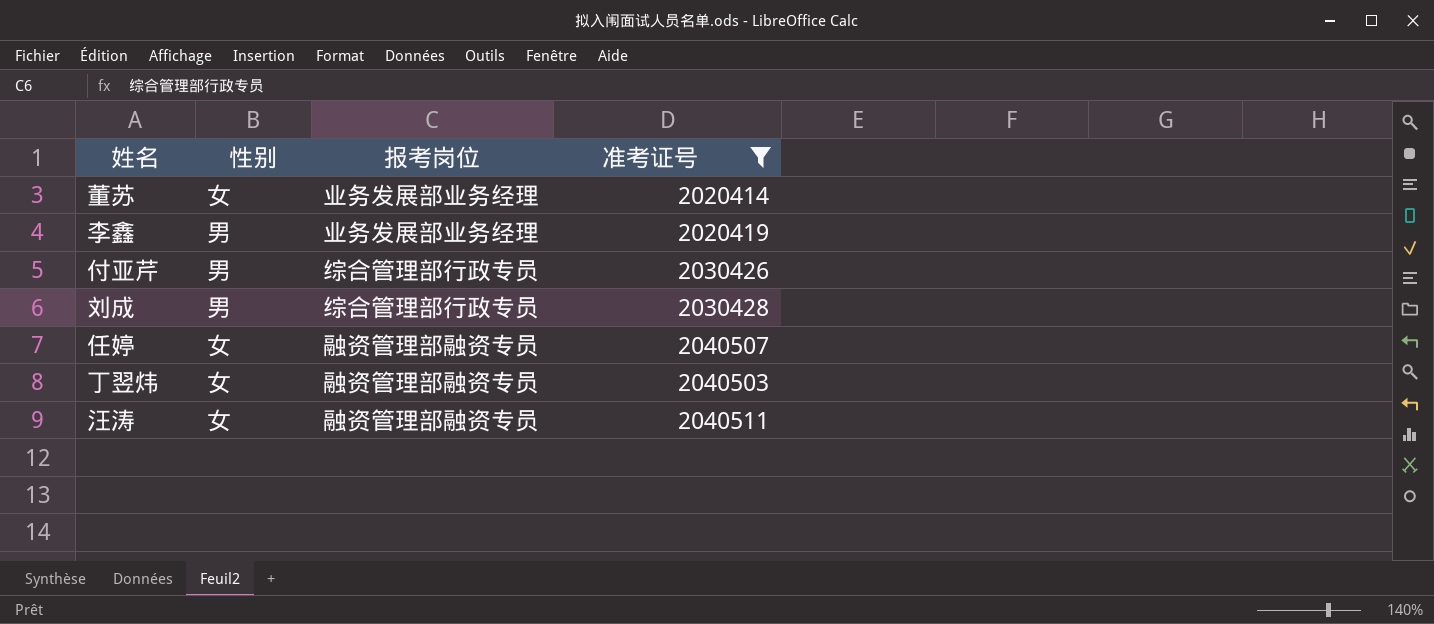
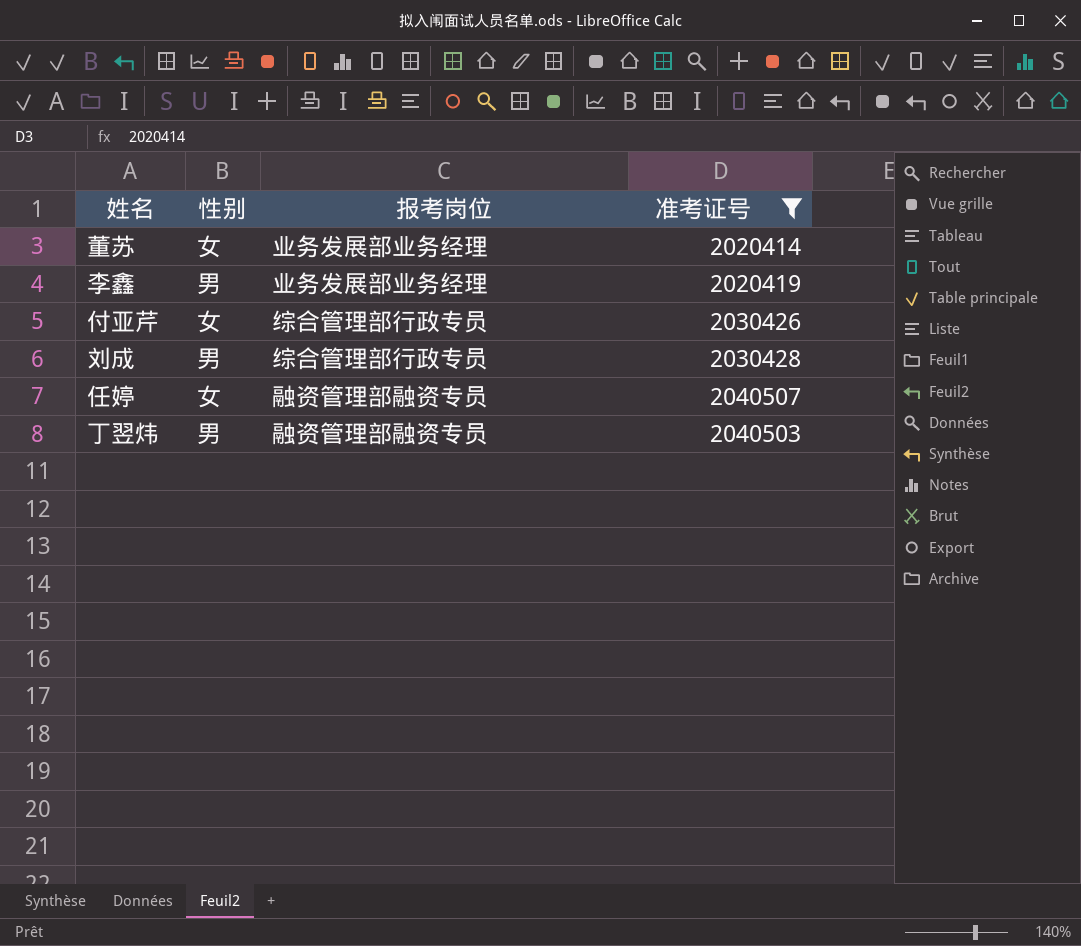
row 汪涛: 女 | 融资管理部融资专员 | 2040511 -> none
付亚芹 | 性别: 男 -> 女
丁翌炜 | 性别: 女 -> 男

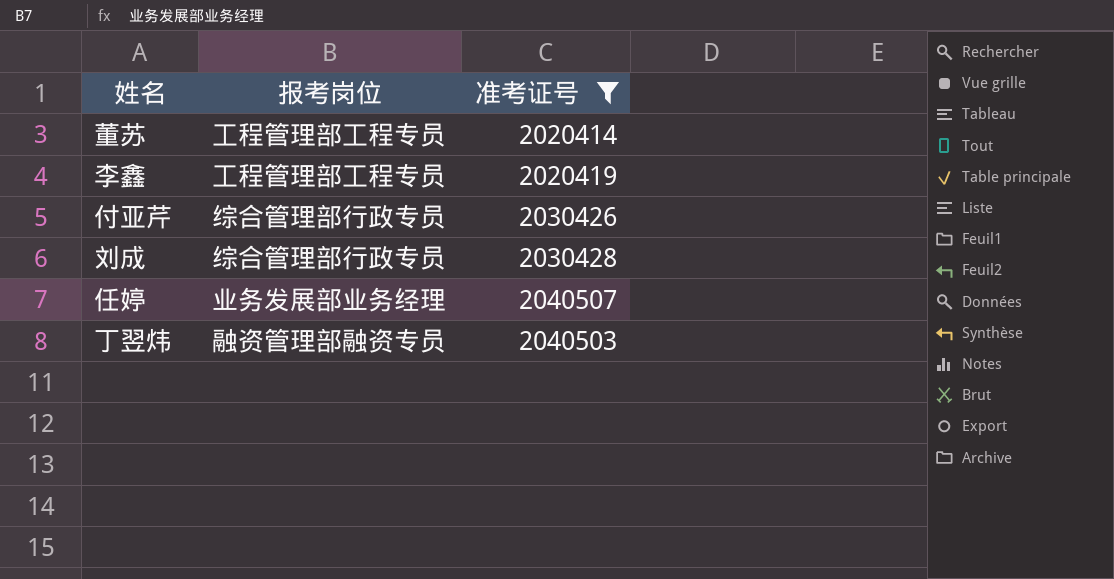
column 性别 | position: 2 -> none
董苏 | 报考岗位: 业务发展部业务经理 -> 工程管理部工程专员
李鑫 | 报考岗位: 业务发展部业务经理 -> 工程管理部工程专员
任婷 | 报考岗位: 融资管理部融资专员 -> 业务发展部业务经理

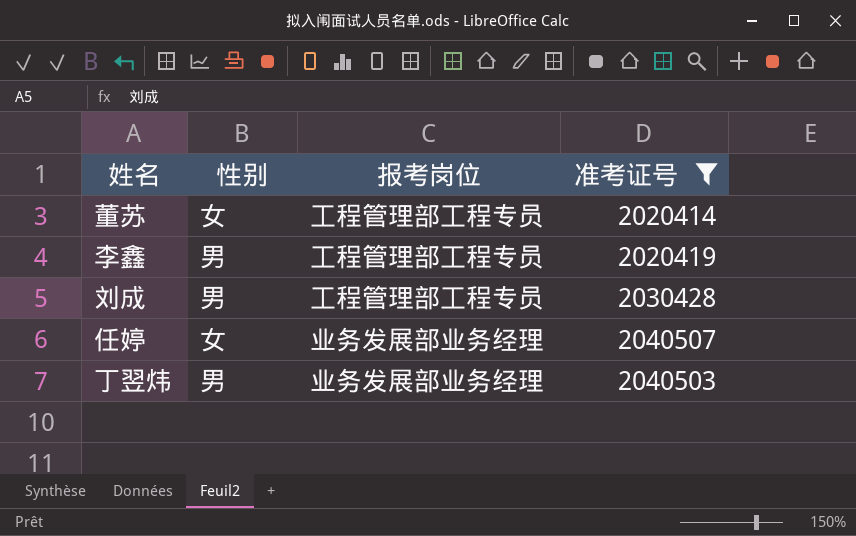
column 性别 | position: none -> 2
row 付亚芹: 综合管理部行政专员 | 2030426 -> none
刘成 | 报考岗位: 综合管理部行政专员 -> 工程管理部工程专员
丁翌炜 | 报考岗位: 融资管理部融资专员 -> 业务发展部业务经理

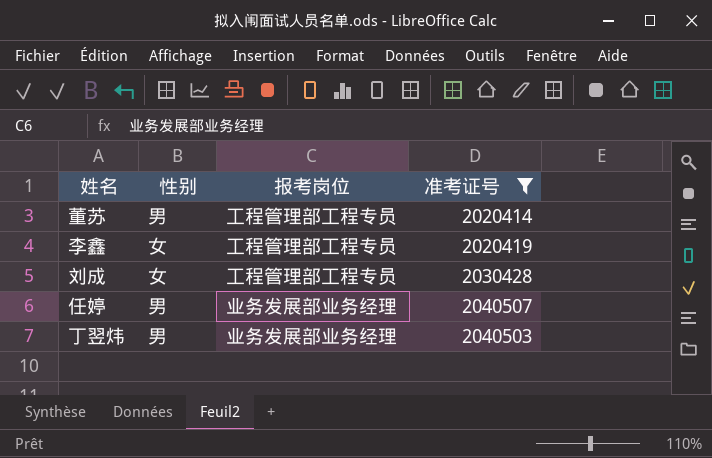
董苏 | 性别: 女 -> 男
李鑫 | 性别: 男 -> 女
刘成 | 性别: 男 -> 女
任婷 | 性别: 女 -> 男

